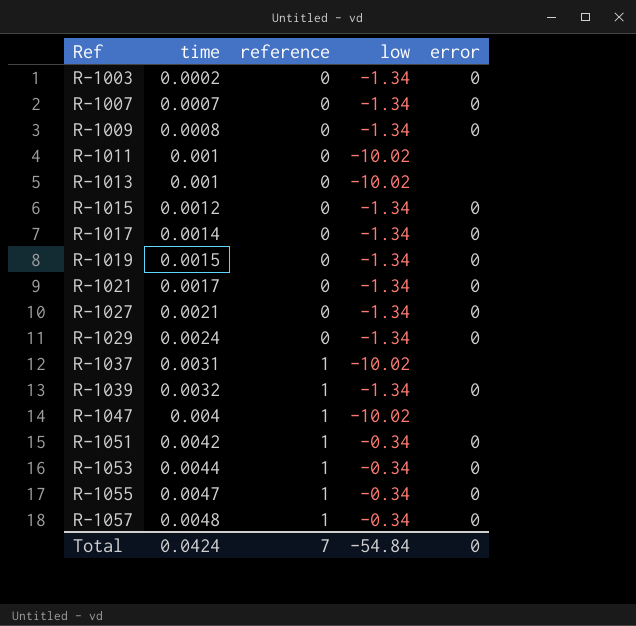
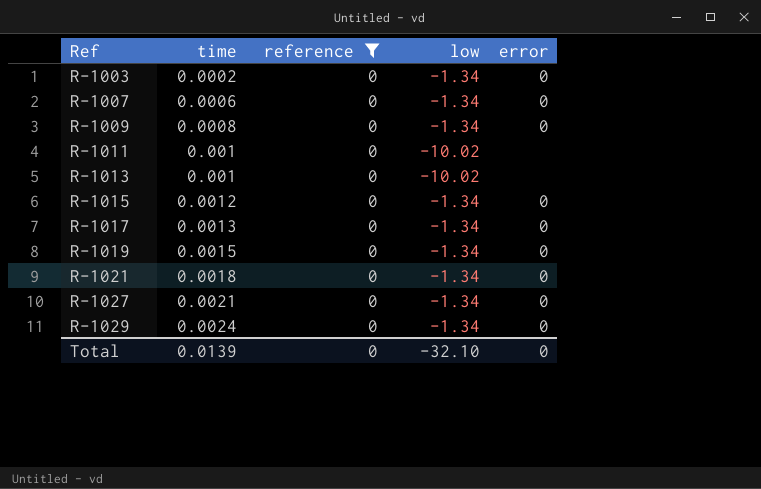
filter: none -> reference = 0
R-1007 | time: 0.0007 -> 0.0006
R-1017 | time: 0.0014 -> 0.0013
R-1021 | time: 0.0017 -> 0.0018
Total | time: 0.0424 -> 0.0139
Total | reference: 7 -> 0
Total | low: -54.84 -> -32.10

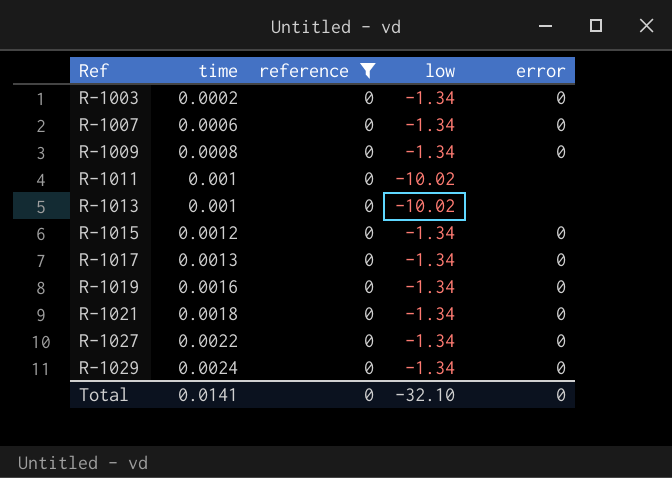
R-1019 | time: 0.0015 -> 0.0016
R-1027 | time: 0.0021 -> 0.0022
Total | time: 0.0139 -> 0.0141

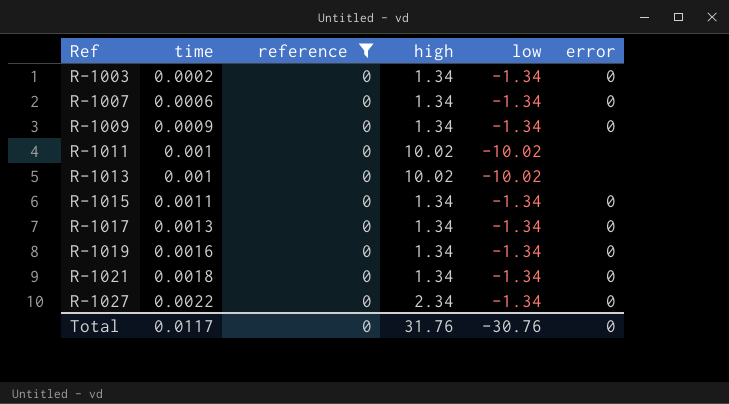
column high | position: none -> 4
row R-1029: 0.0024 | 0 | -1.34 | 0 -> none
R-1009 | time: 0.0008 -> 0.0009
R-1015 | time: 0.0012 -> 0.0011
Total | time: 0.0141 -> 0.0117
Total | low: -32.10 -> -30.76

